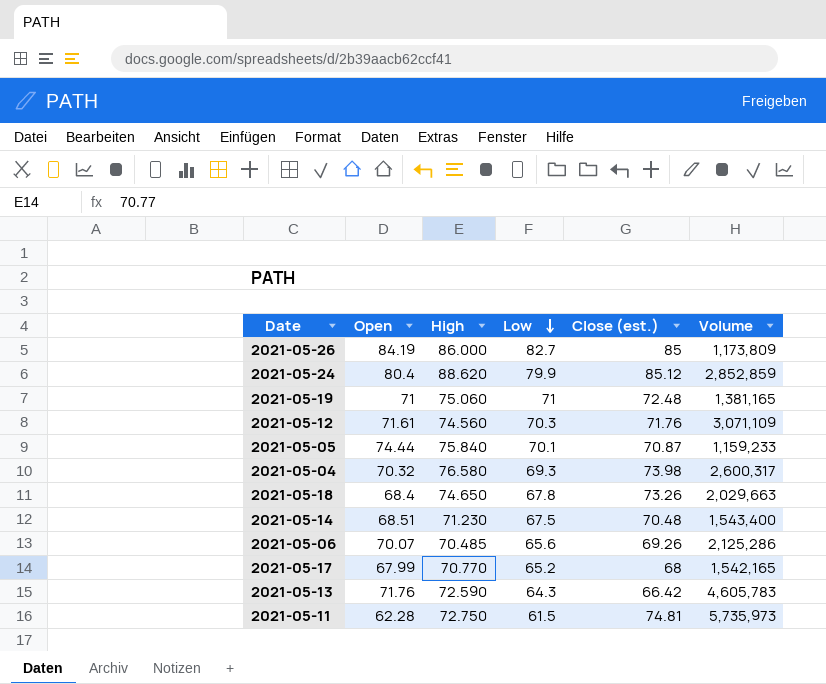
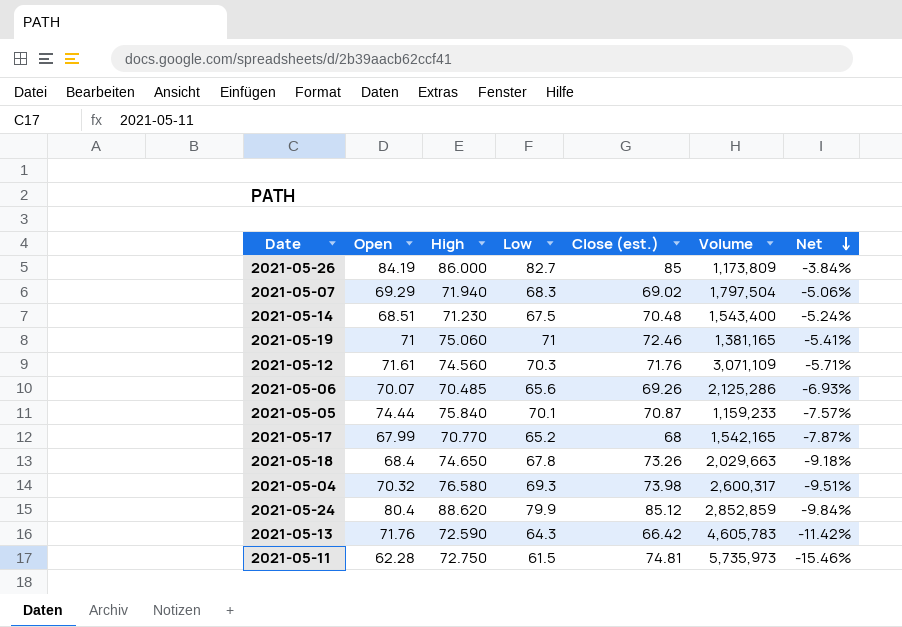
row order: Low descending -> Net descending
column Net | formula: none -> ([Low] - [High]) / [High]
row 2021-05-07: none -> 69.29 | 71.940 | 68.3 | 69.02 | 1,797,504 | -5.06%
2021-05-19 | Close (est.): 72.48 -> 72.46

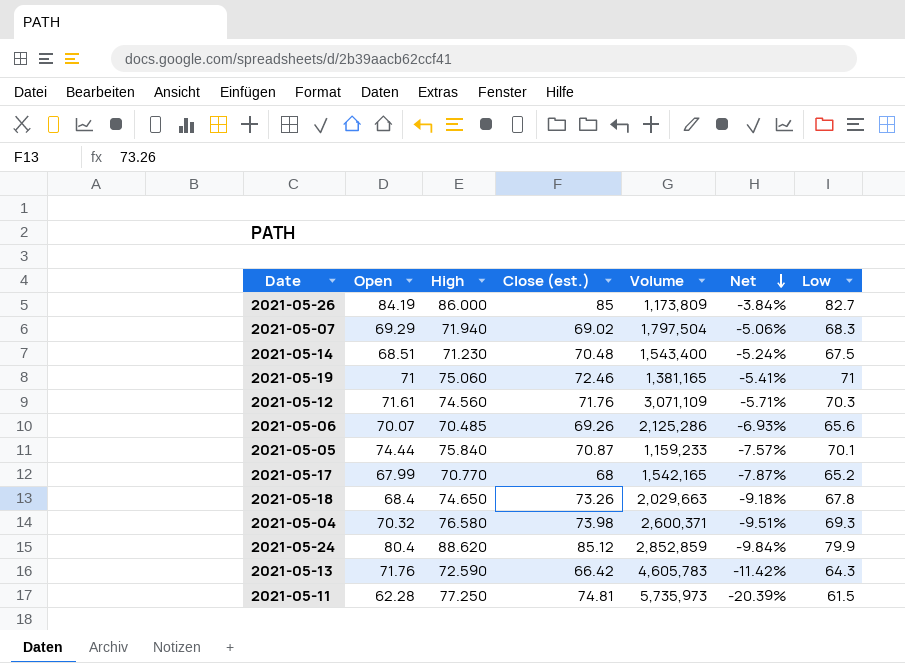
column Low | position: 4 -> 7
2021-05-04 | Volume: 2,600,317 -> 2,600,371
2021-05-11 | High: 72.750 -> 77.250
2021-05-11 | Net: -15.46% -> -20.39%

